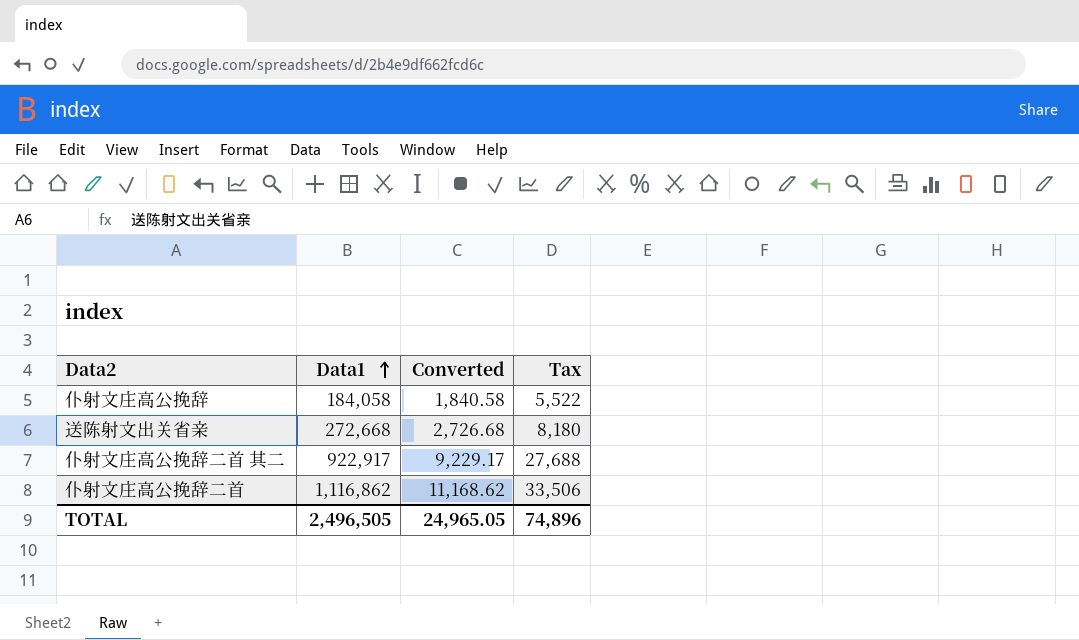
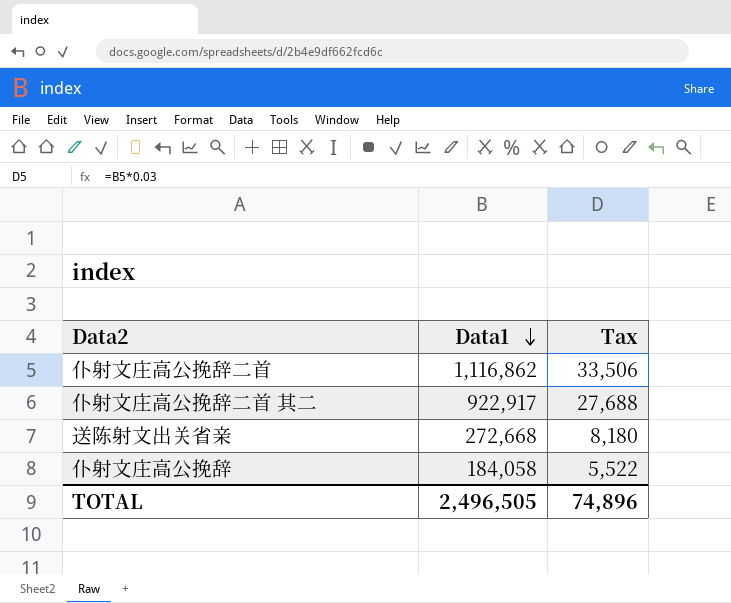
row order: Data1 ascending -> Data1 descending
column Converted | formula: [Data1] * 0.01 -> none

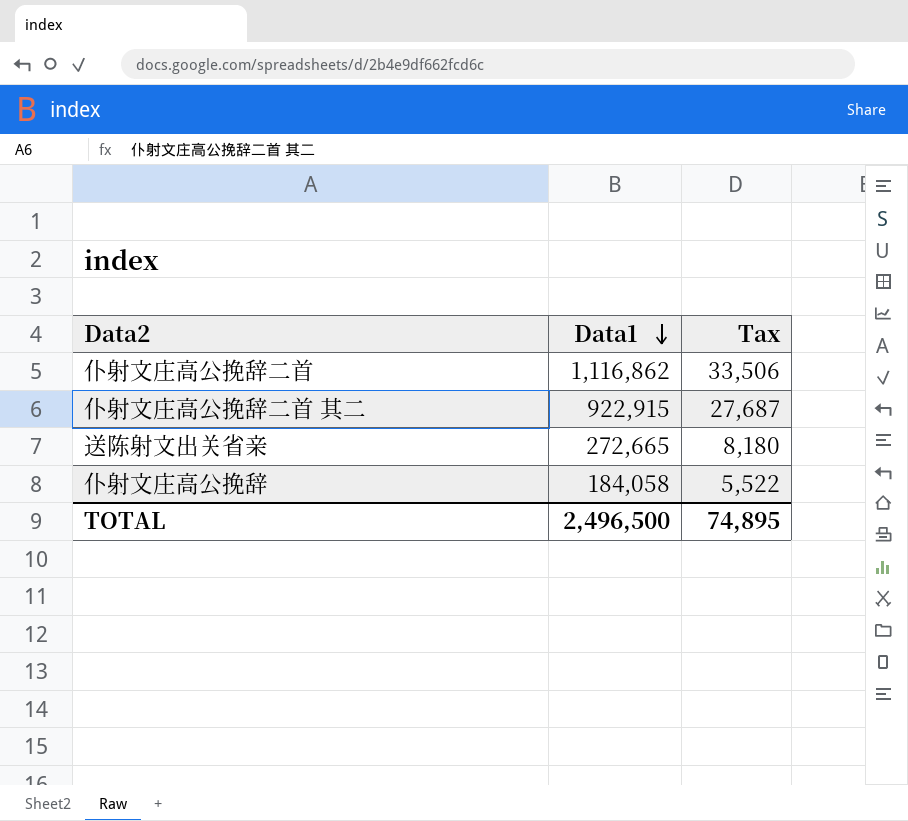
仆射文庄高公挽辞二首 其二 | Data1: 922,917 -> 922,915
仆射文庄高公挽辞二首 其二 | Tax: 27,688 -> 27,687
送陈射文出关省亲 | Data1: 272,668 -> 272,665
TOTAL | Data1: 2,496,505 -> 2,496,500
TOTAL | Tax: 74,896 -> 74,895

